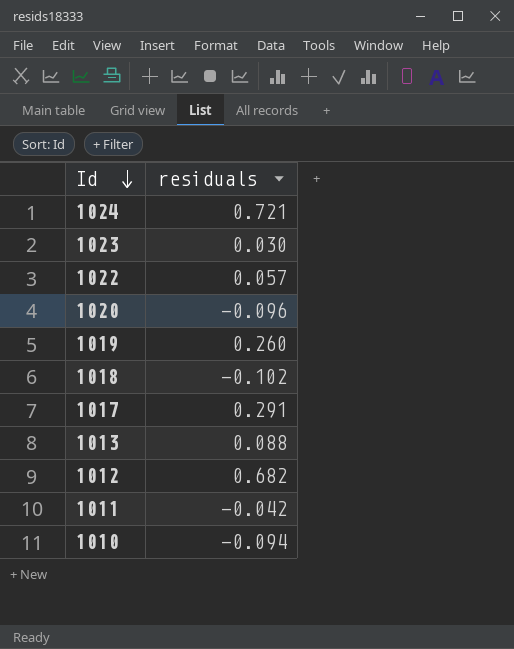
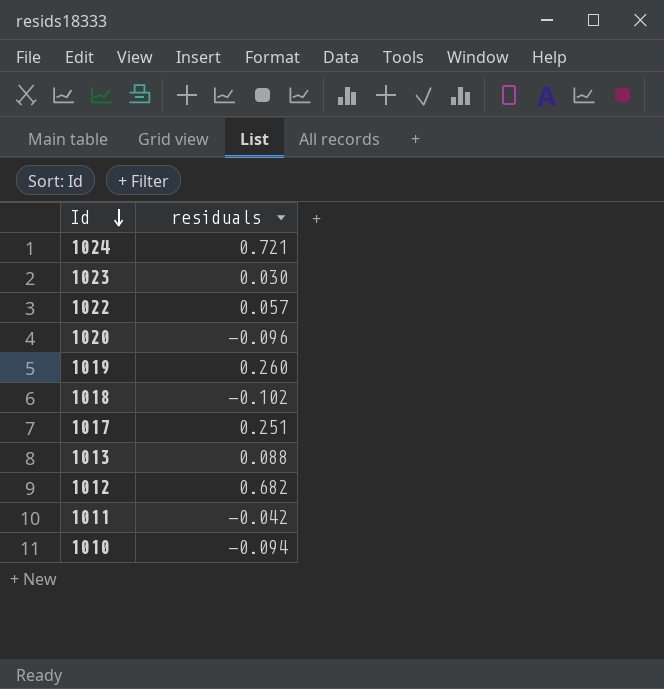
1017 | residuals: 0.291 -> 0.251

